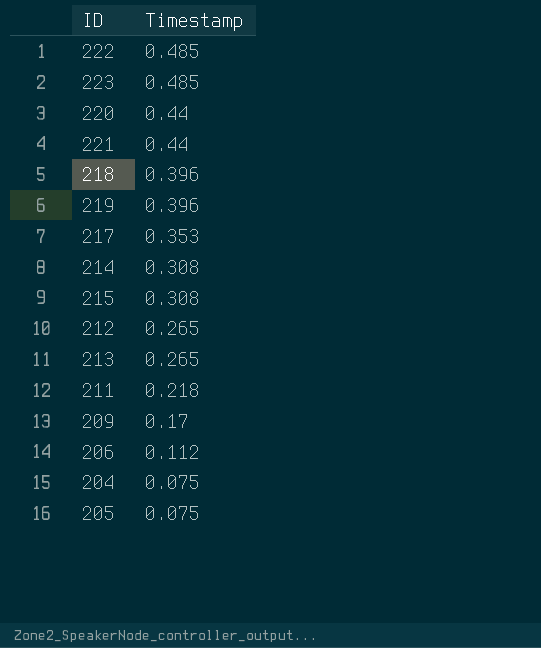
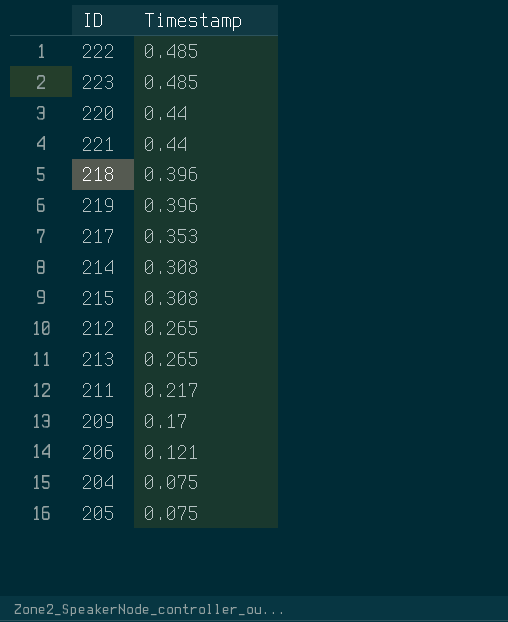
211 | Timestamp: 0.218 -> 0.217
206 | Timestamp: 0.112 -> 0.121

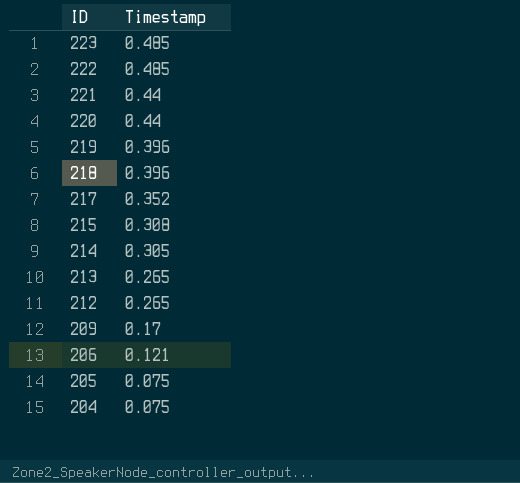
row order: Timestamp descending -> ID descending
row 211: 0.217 -> none
217 | Timestamp: 0.353 -> 0.352
214 | Timestamp: 0.308 -> 0.305

